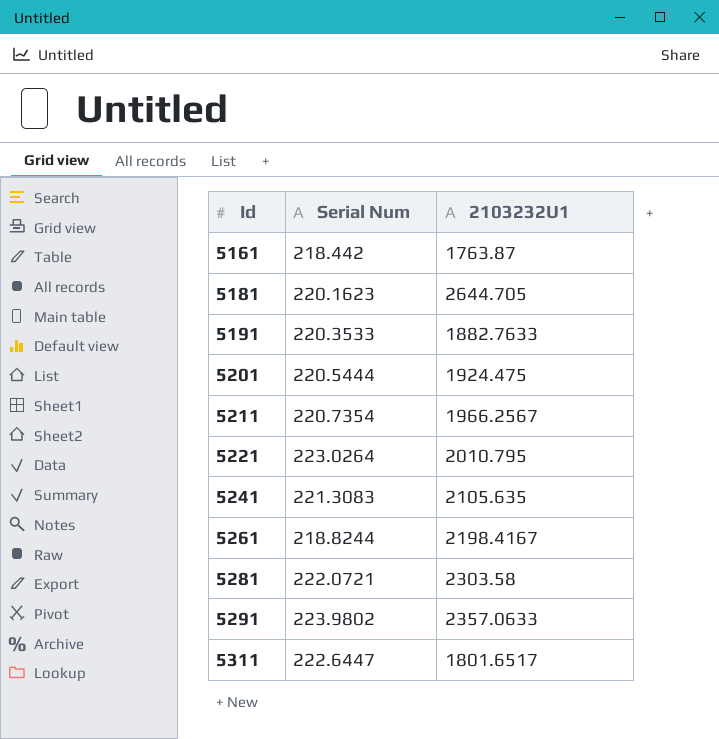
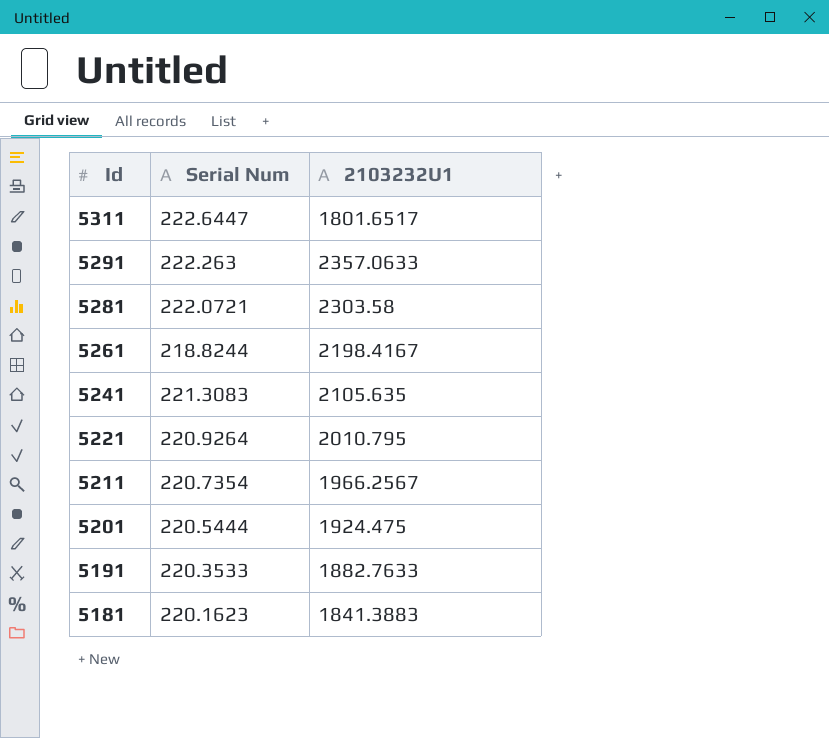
row order: Id ascending -> Id descending
row 5161: 218.442 | 1763.87 -> none
5291 | Serial Num: 223.9802 -> 222.263
5221 | Serial Num: 223.0264 -> 220.9264
5181 | 2103232U1: 2644.705 -> 1841.3883

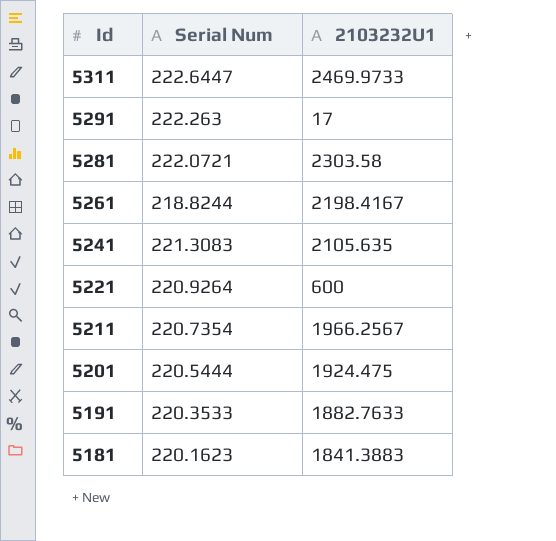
5311 | 2103232U1: 1801.6517 -> 2469.9733
5291 | 2103232U1: 2357.0633 -> 17
5221 | 2103232U1: 2010.795 -> 600

